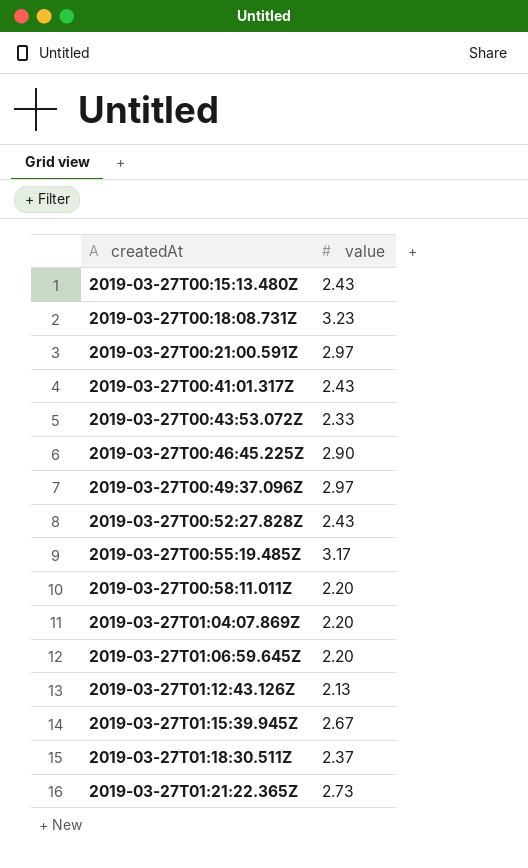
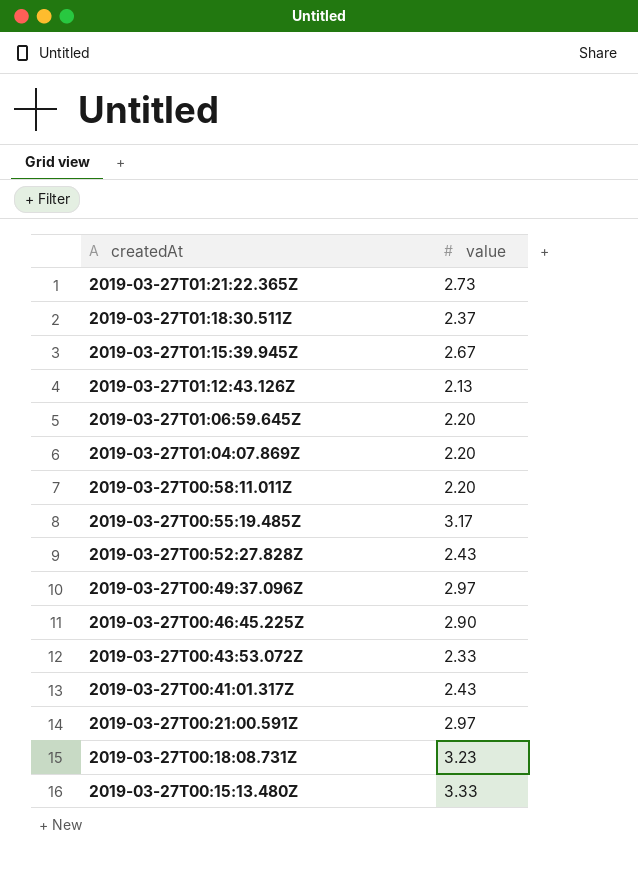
row order: createdAt ascending -> createdAt descending
2019-03-27T00:15:13.480Z | value: 2.43 -> 3.33

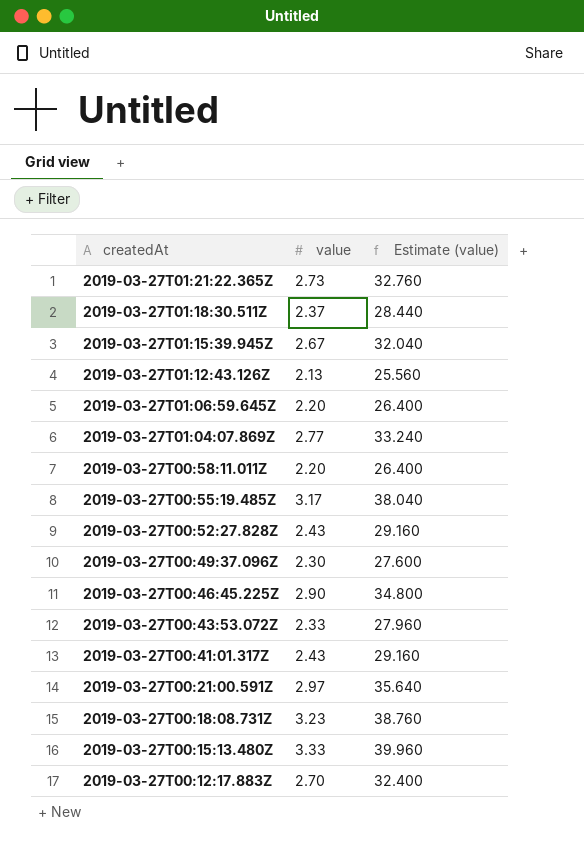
column Estimate (value) | formula: none -> [value] * 12
2019-03-27T01:04:07.869Z | value: 2.20 -> 2.77
2019-03-27T00:49:37.096Z | value: 2.97 -> 2.30
row 2019-03-27T00:12:17.883Z: none -> 2.70 | 32.400

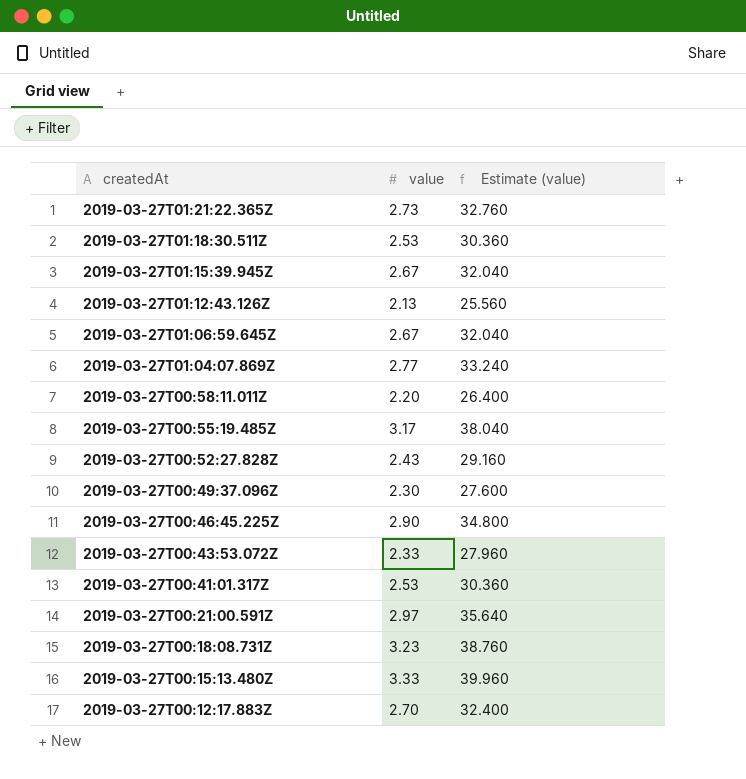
2019-03-27T01:18:30.511Z | value: 2.37 -> 2.53
2019-03-27T01:18:30.511Z | Estimate (value): 28.440 -> 30.360
2019-03-27T01:06:59.645Z | value: 2.20 -> 2.67
2019-03-27T01:06:59.645Z | Estimate (value): 26.400 -> 32.040
2019-03-27T00:41:01.317Z | value: 2.43 -> 2.53
2019-03-27T00:41:01.317Z | Estimate (value): 29.160 -> 30.360

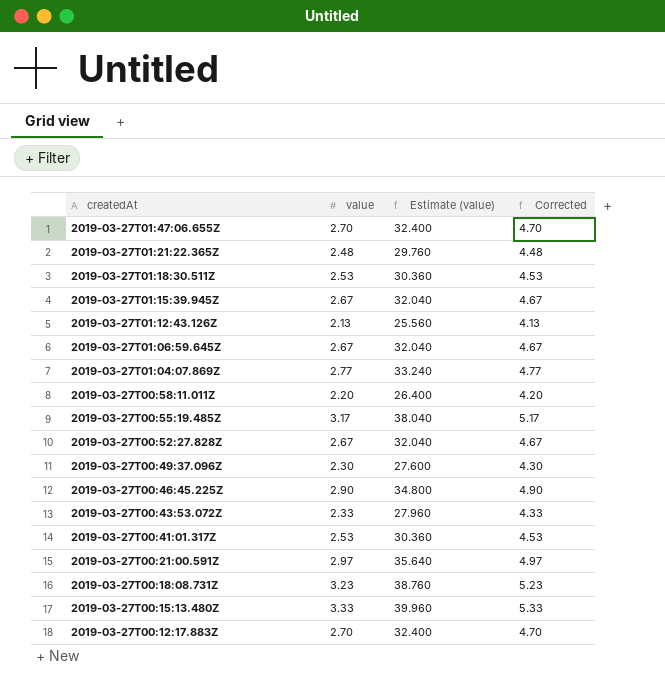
column Corrected | formula: none -> [value] + 2
row 2019-03-27T01:47:06.655Z: none -> 2.70 | 32.400 | 4.70
2019-03-27T01:21:22.365Z | value: 2.73 -> 2.48
2019-03-27T01:21:22.365Z | Estimate (value): 32.760 -> 29.760
2019-03-27T00:52:27.828Z | value: 2.43 -> 2.67
2019-03-27T00:52:27.828Z | Estimate (value): 29.160 -> 32.040

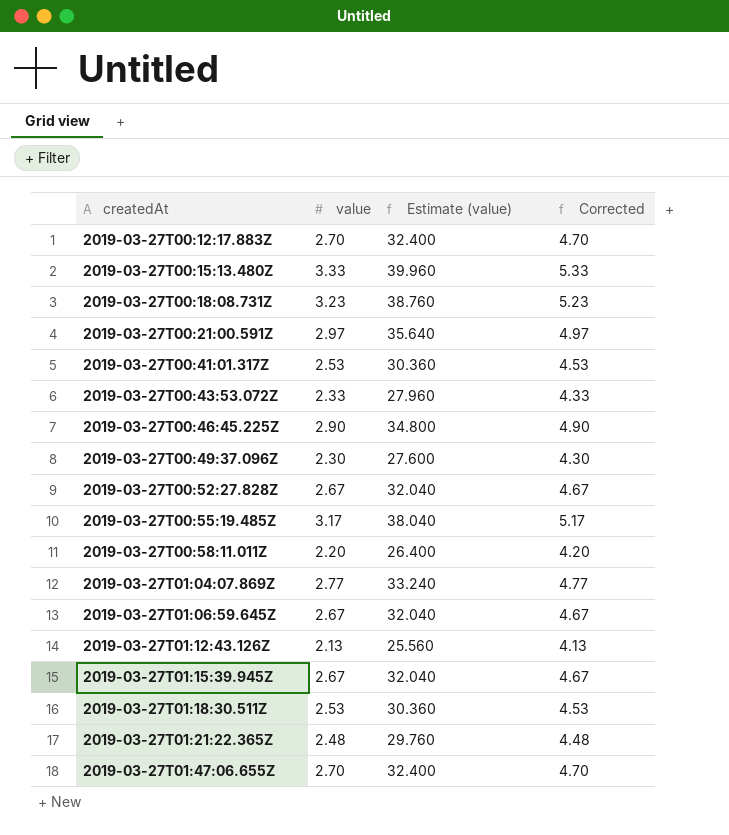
row order: createdAt descending -> createdAt ascending

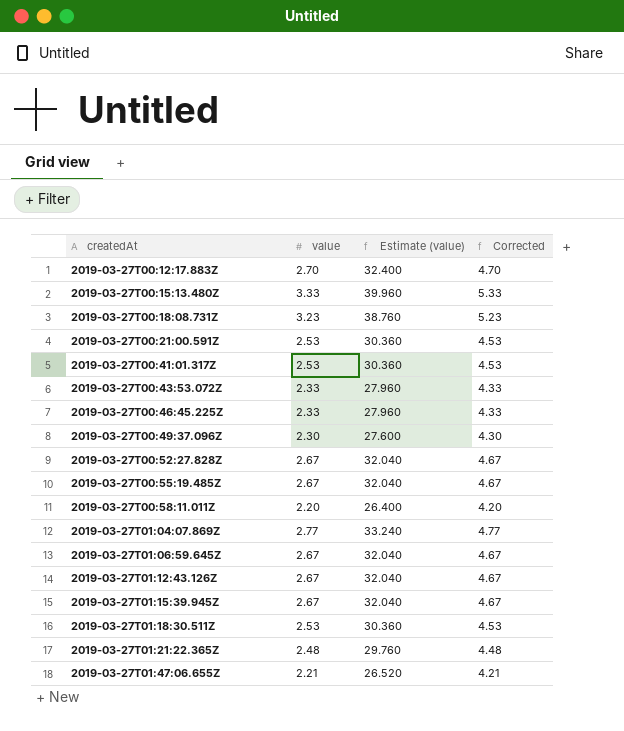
2019-03-27T00:21:00.591Z | value: 2.97 -> 2.53
2019-03-27T00:21:00.591Z | Estimate (value): 35.640 -> 30.360
2019-03-27T00:21:00.591Z | Corrected: 4.97 -> 4.53
2019-03-27T00:46:45.225Z | value: 2.90 -> 2.33
2019-03-27T00:46:45.225Z | Estimate (value): 34.800 -> 27.960
2019-03-27T00:46:45.225Z | Corrected: 4.90 -> 4.33
2019-03-27T00:55:19.485Z | value: 3.17 -> 2.67
2019-03-27T00:55:19.485Z | Estimate (value): 38.040 -> 32.040
2019-03-27T00:55:19.485Z | Corrected: 5.17 -> 4.67
2019-03-27T01:12:43.126Z | value: 2.13 -> 2.67
2019-03-27T01:12:43.126Z | Estimate (value): 25.560 -> 32.040
2019-03-27T01:12:43.126Z | Corrected: 4.13 -> 4.67
2019-03-27T01:47:06.655Z | value: 2.70 -> 2.21
2019-03-27T01:47:06.655Z | Estimate (value): 32.400 -> 26.520
2019-03-27T01:47:06.655Z | Corrected: 4.70 -> 4.21

